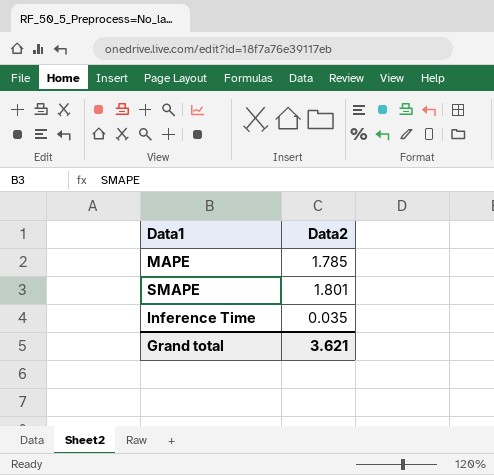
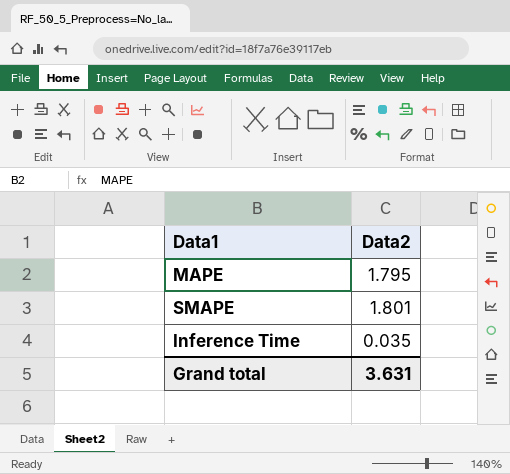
MAPE | Data2: 1.785 -> 1.795
Grand total | Data2: 3.621 -> 3.631

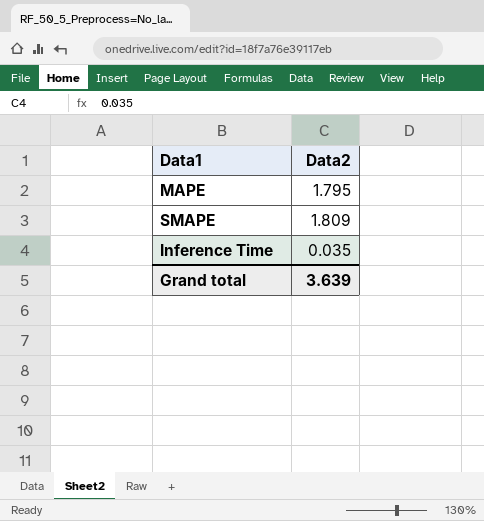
SMAPE | Data2: 1.801 -> 1.809
Grand total | Data2: 3.631 -> 3.639

